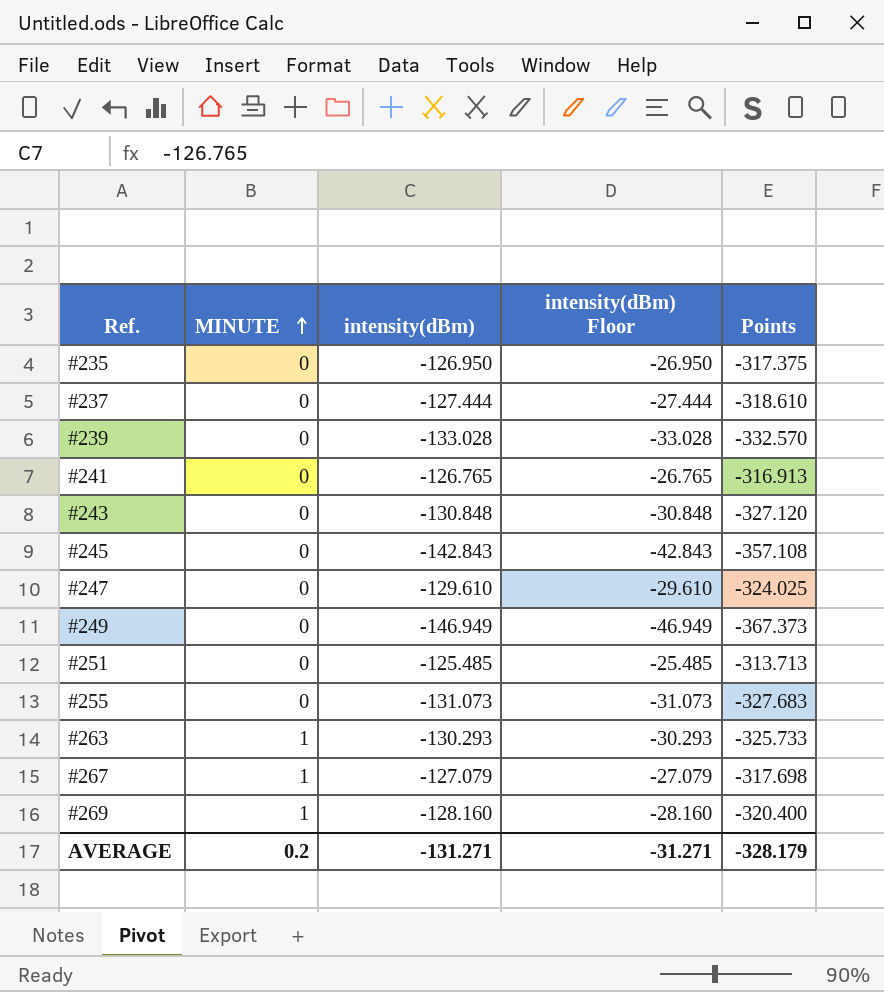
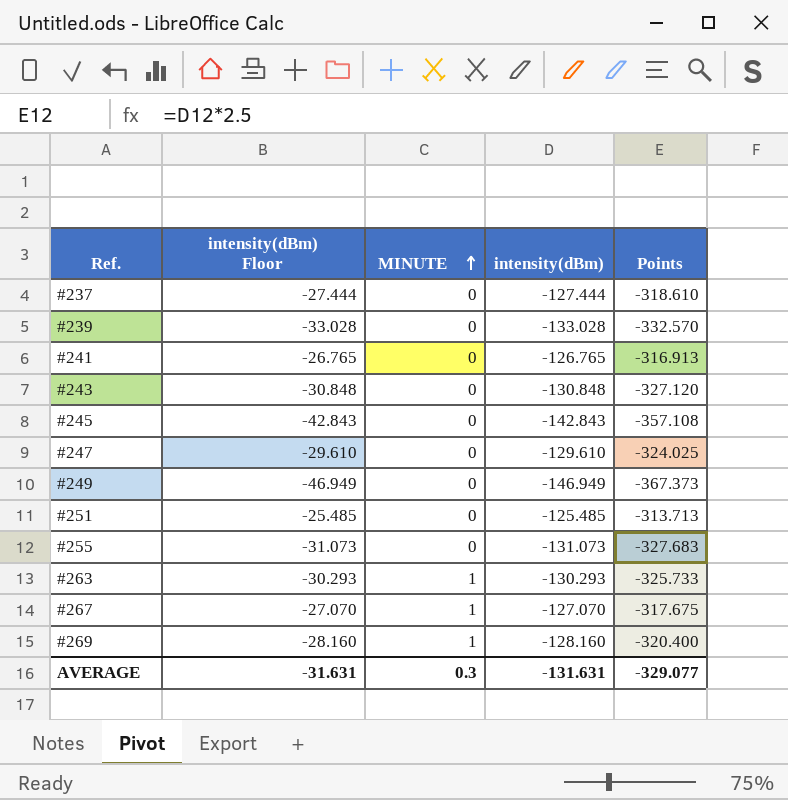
column intensity(dBm) Floor | position: 4 -> 2
row #235: 0 | -126.950 | -26.950 | -317.375 -> none
#267 | intensity(dBm) Floor: -27.079 -> -27.070
#267 | intensity(dBm): -127.079 -> -127.070
#267 | Points: -317.698 -> -317.675
AVERAGE | intensity(dBm) Floor: -31.271 -> -31.631
AVERAGE | MINUTE: 0.2 -> 0.3
AVERAGE | intensity(dBm): -131.271 -> -131.631
AVERAGE | Points: -328.179 -> -329.077

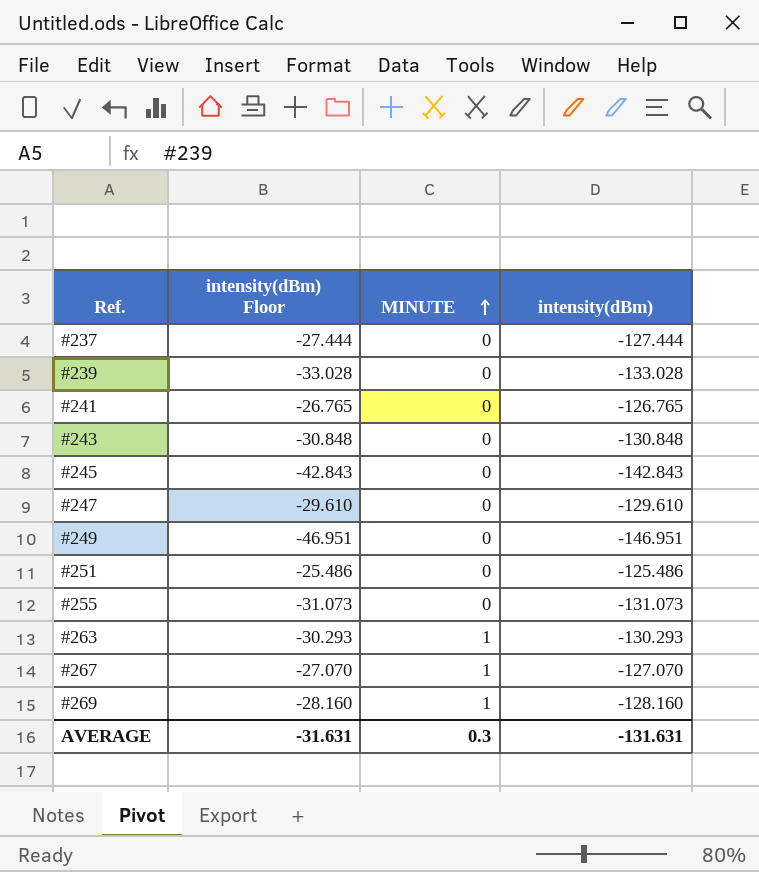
column Points | formula: [intensity(dBm)] * 2.5 -> none
#249 | intensity(dBm) Floor: -46.949 -> -46.951
#249 | intensity(dBm): -146.949 -> -146.951
#251 | intensity(dBm) Floor: -25.485 -> -25.486
#251 | intensity(dBm): -125.485 -> -125.486

